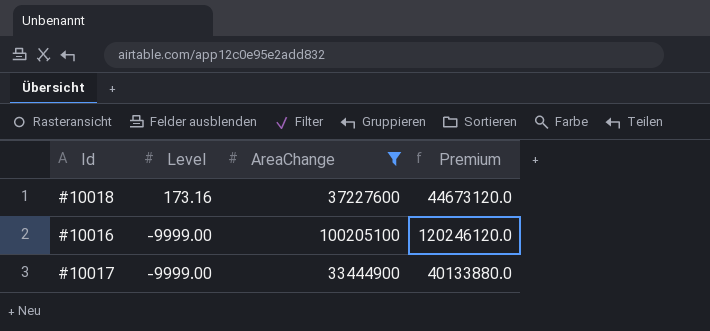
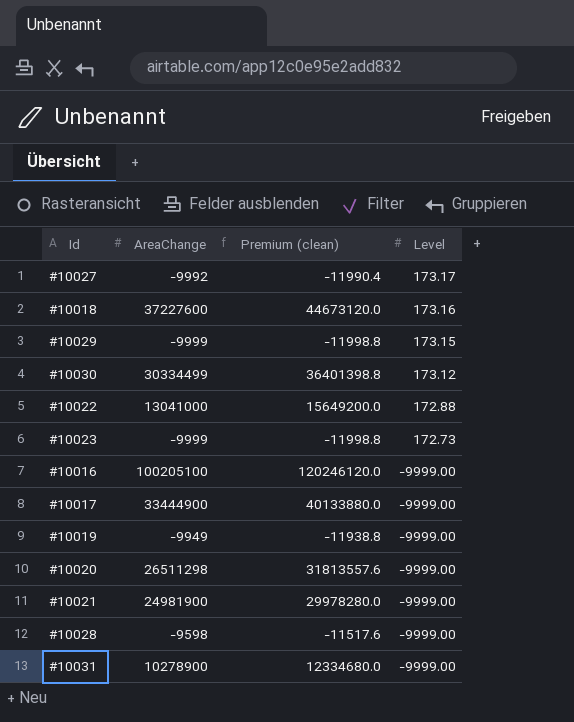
filter: AreaChange >= 33444900 -> none
column name: Premium -> Premium (clean)
column Level | position: 2 -> 4

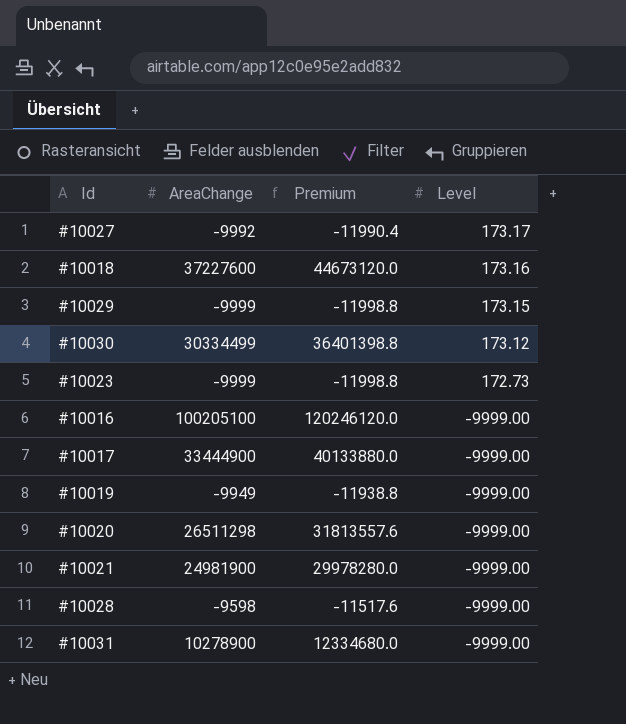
column name: Premium (clean) -> Premium
row #10022: 13041000 | 15649200.0 | 172.88 -> none

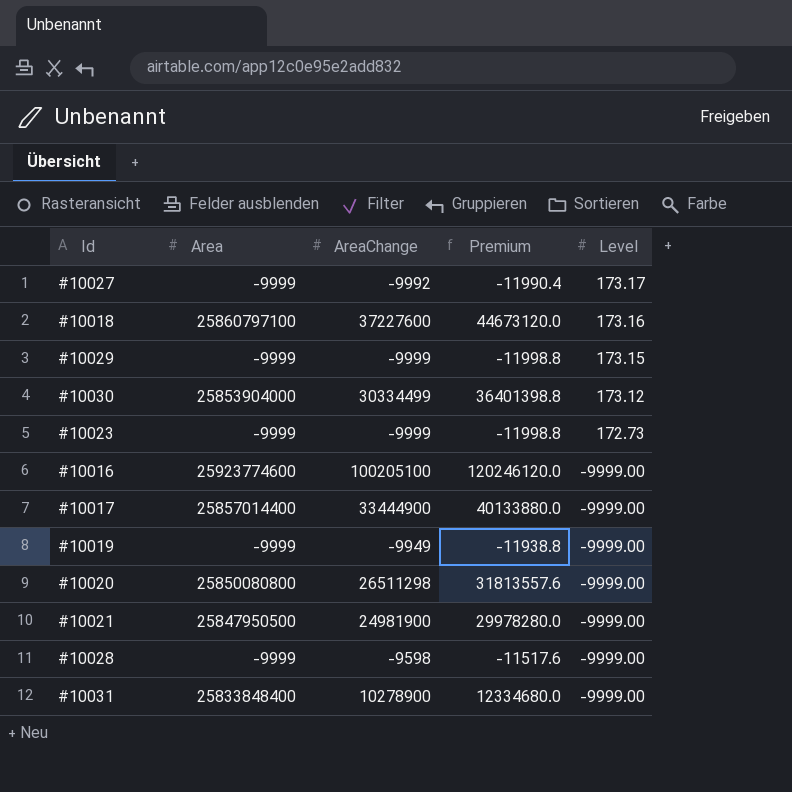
column Area | position: none -> 2

